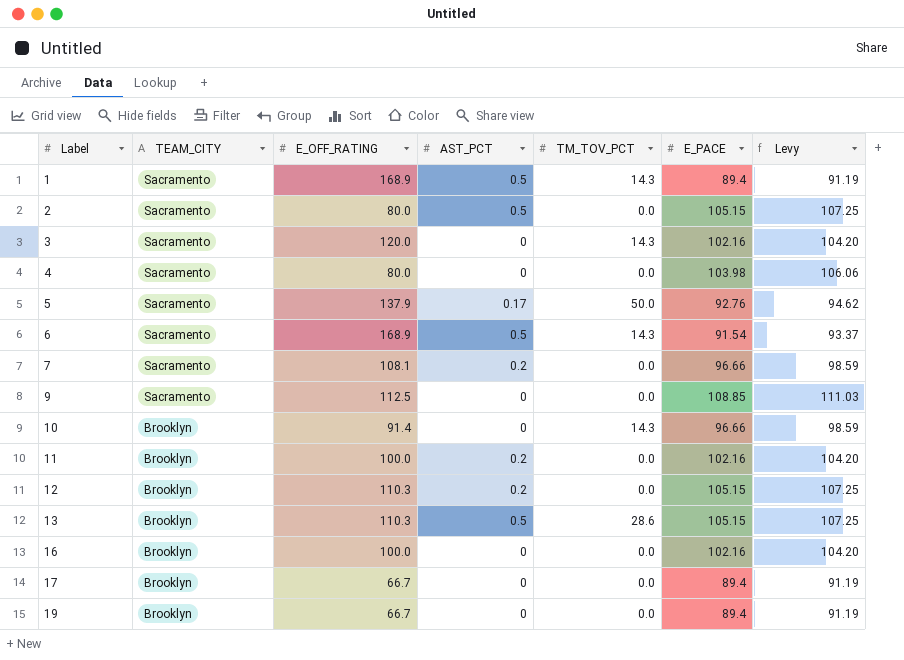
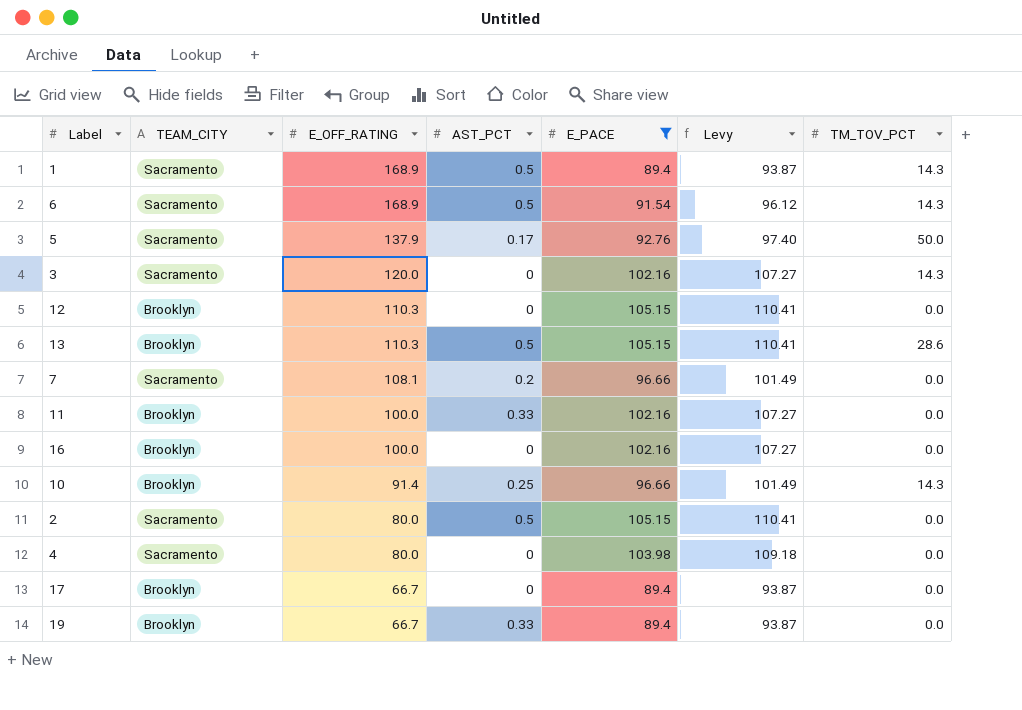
filter: none -> E_PACE != 108.85
row order: Label ascending -> E_OFF_RATING descending
column Levy | formula: [E_PACE] * 1.02 -> [E_PACE] * 1.05
column TM_TOV_PCT | position: 5 -> 7
12 | AST_PCT: 0.2 -> 0
11 | AST_PCT: 0.2 -> 0.33
10 | AST_PCT: 0 -> 0.25
19 | AST_PCT: 0 -> 0.33

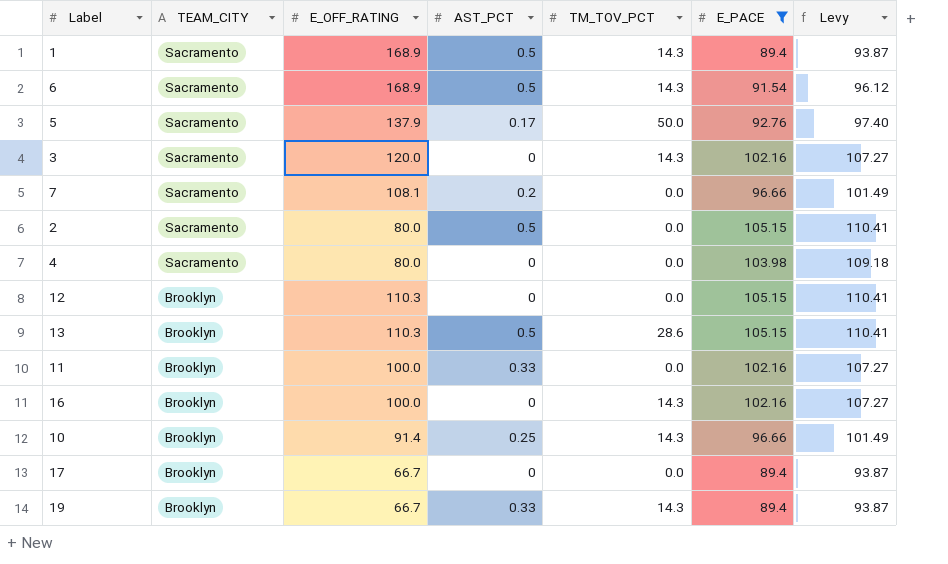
row order: E_OFF_RATING descending -> TEAM_CITY descending
column TM_TOV_PCT | position: 7 -> 5
16 | TM_TOV_PCT: 0.0 -> 14.3
19 | TM_TOV_PCT: 0.0 -> 14.3

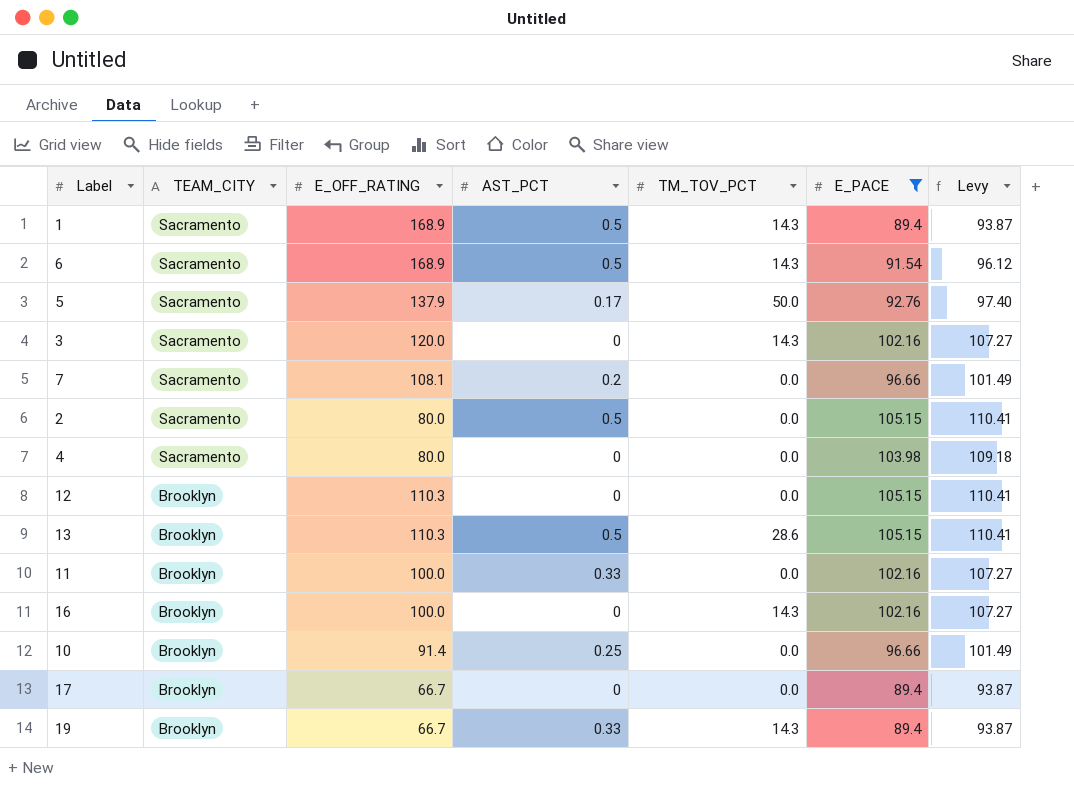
10 | TM_TOV_PCT: 14.3 -> 0.0

